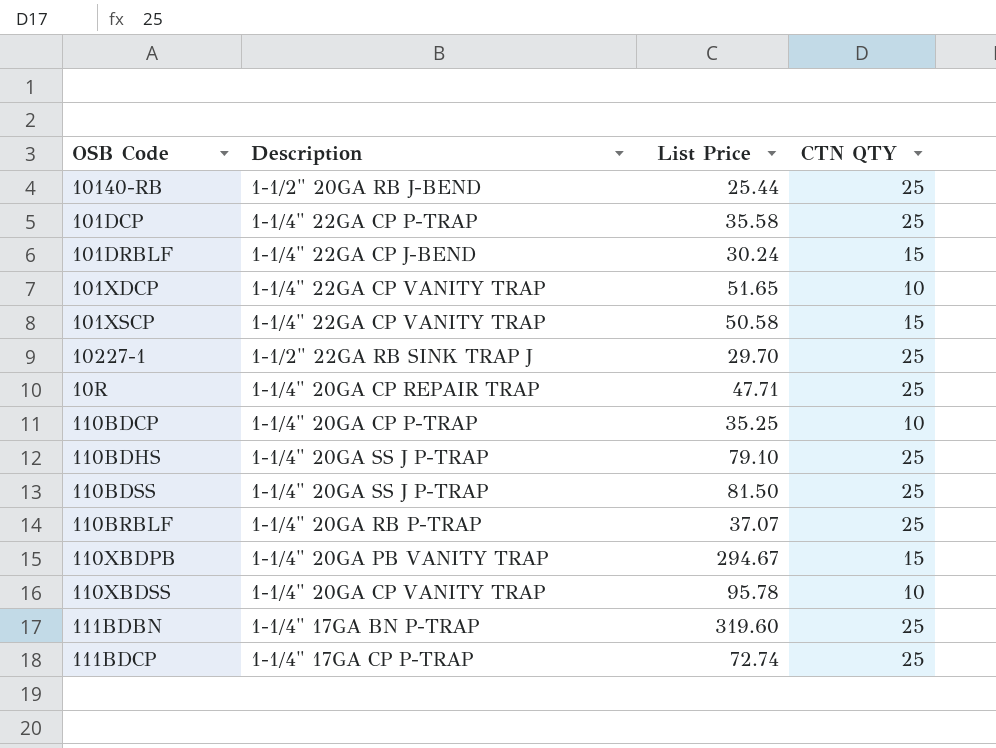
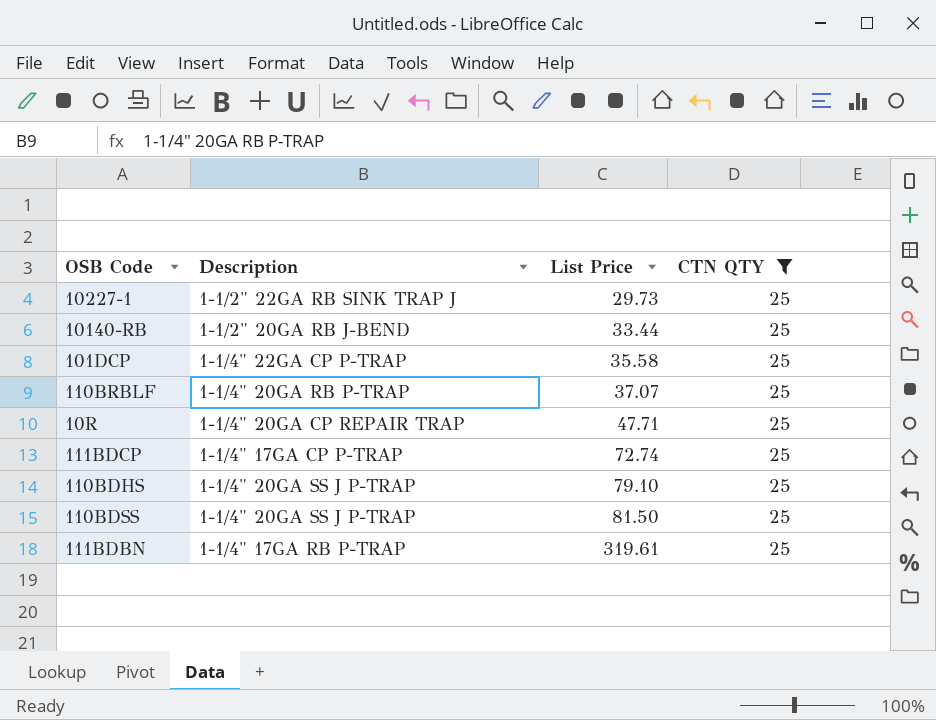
filter: none -> CTN QTY = 25
row order: none -> List Price ascending
10227-1 | List Price: 29.70 -> 29.73
10140-RB | List Price: 25.44 -> 33.44
111BDBN | Description: 1-1/4" 17GA BN P-TRAP -> 1-1/4" 17GA RB P-TRAP
111BDBN | List Price: 319.60 -> 319.61

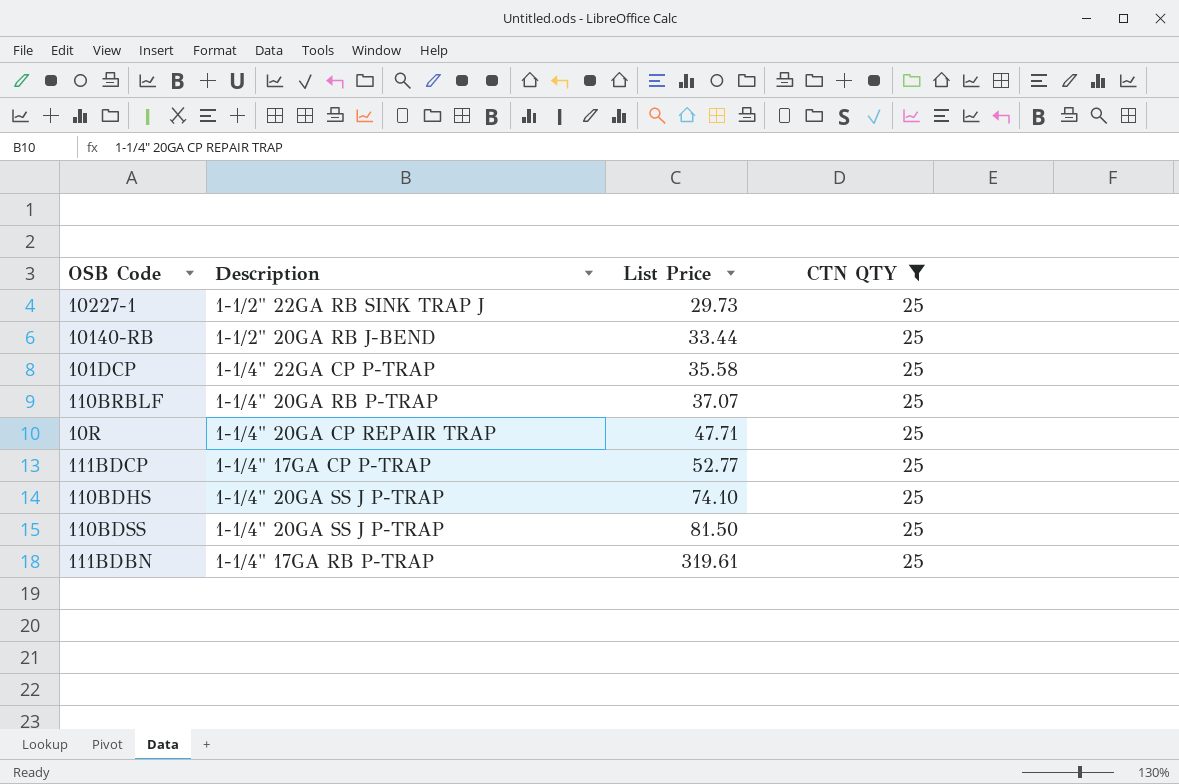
111BDCP | List Price: 72.74 -> 52.77
110BDHS | List Price: 79.10 -> 74.10

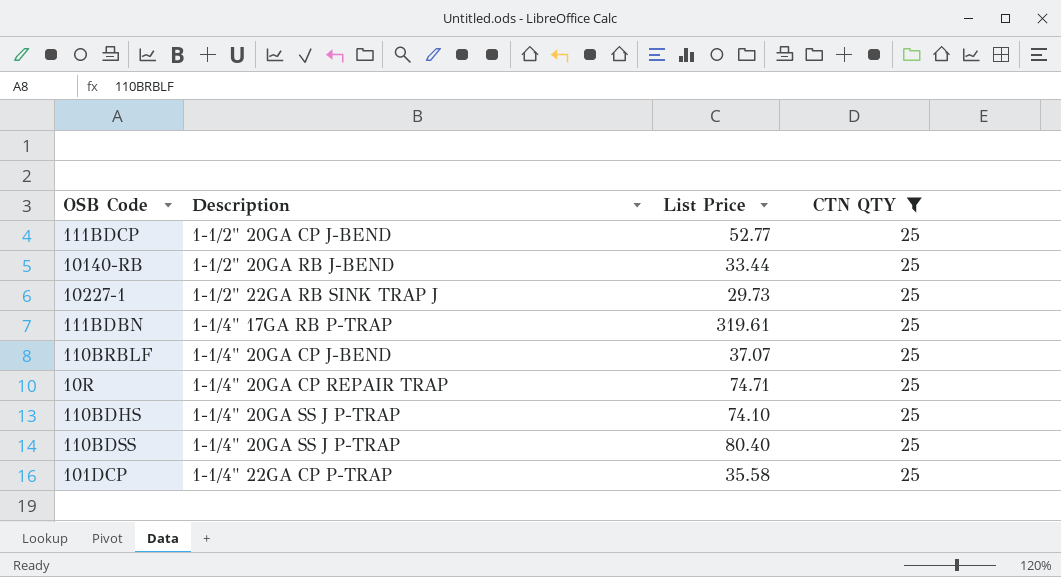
row order: List Price ascending -> Description ascending
111BDCP | Description: 1-1/4" 17GA CP P-TRAP -> 1-1/2" 20GA CP J-BEND
110BRBLF | Description: 1-1/4" 20GA RB P-TRAP -> 1-1/4" 20GA CP J-BEND
10R | List Price: 47.71 -> 74.71
110BDSS | List Price: 81.50 -> 80.40

